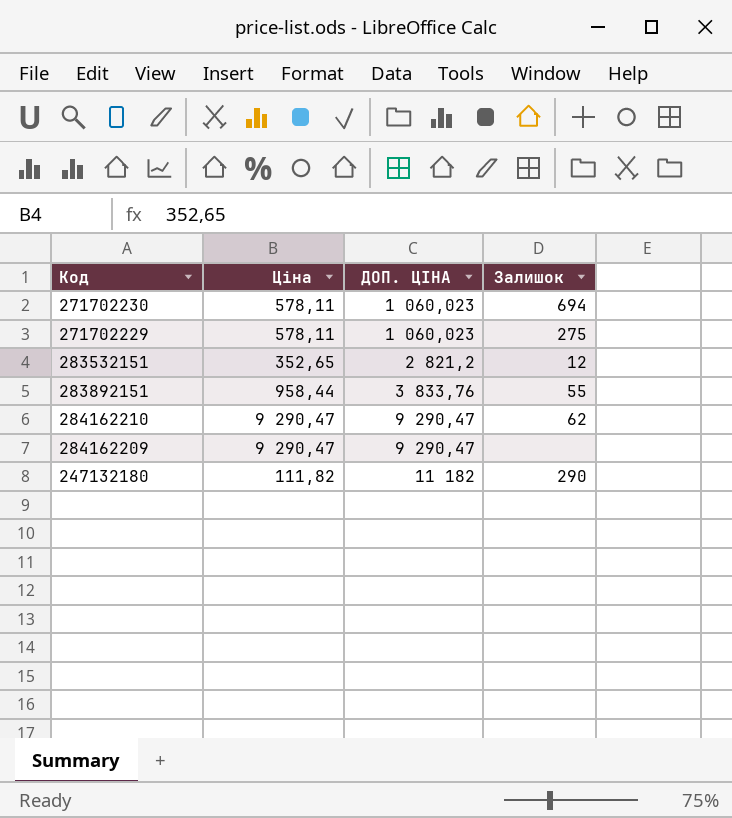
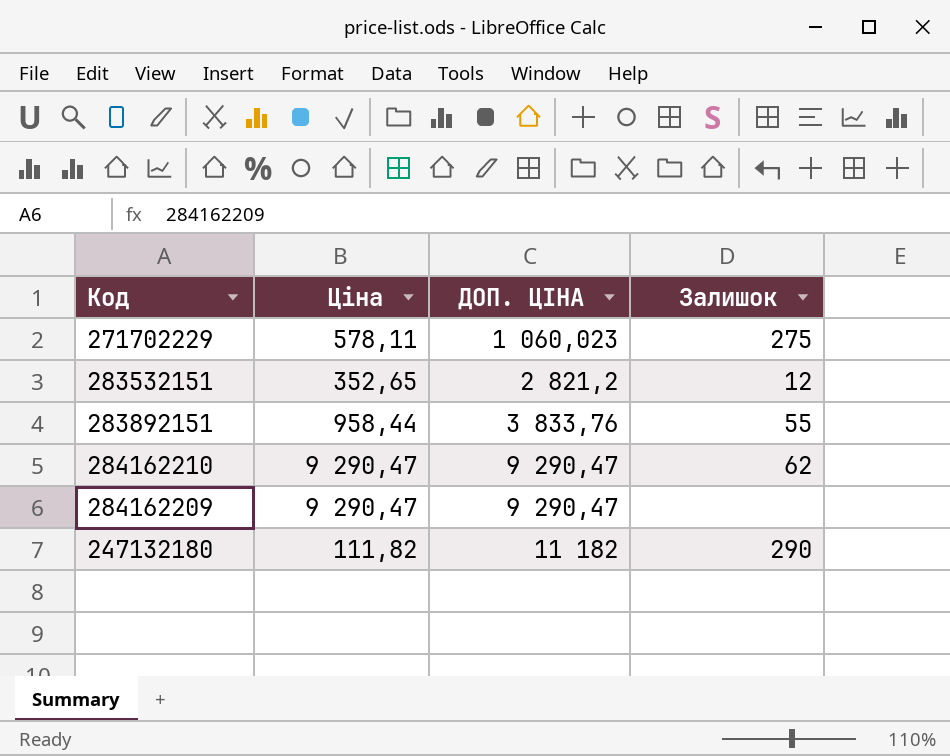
row 271702230: 578,11 | 1 060,023 | 694 -> none

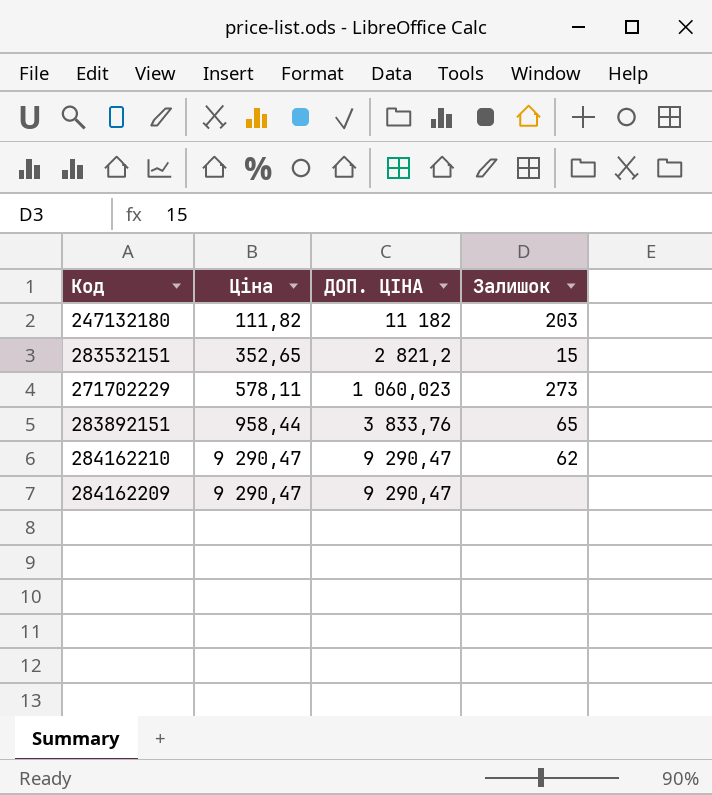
row order: ДОП. ЦІНА ascending -> Ціна ascending
247132180 | Залишок: 290 -> 203
283532151 | Залишок: 12 -> 15
271702229 | Залишок: 275 -> 273
283892151 | Залишок: 55 -> 65

